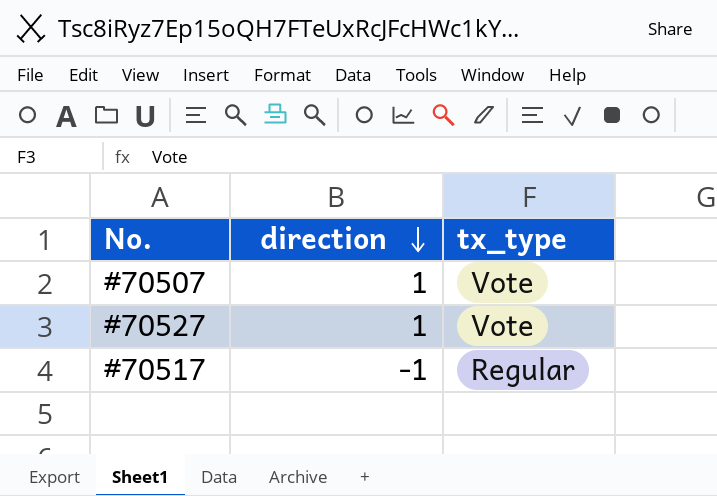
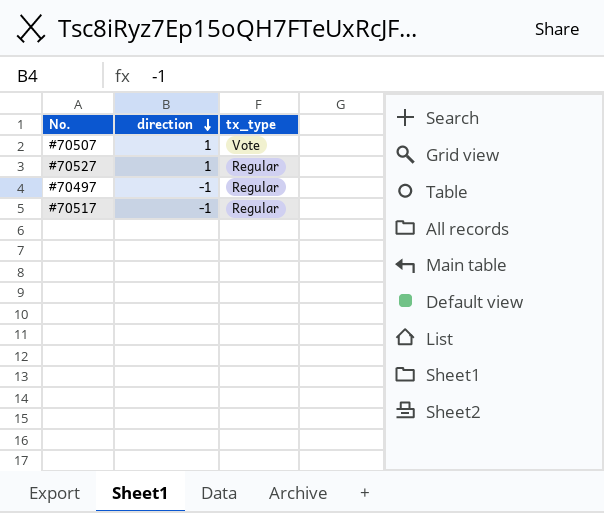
#70527 | tx_type: Vote -> Regular
row #70497: none -> -1 | Regular

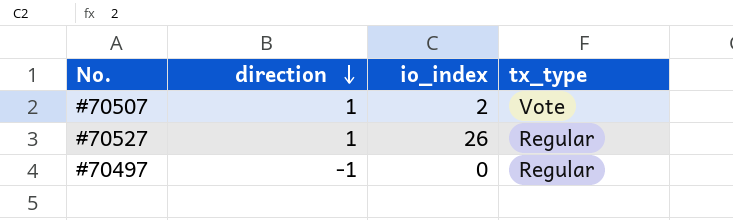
column io_index | position: none -> 3
row #70517: -1 | Regular -> none

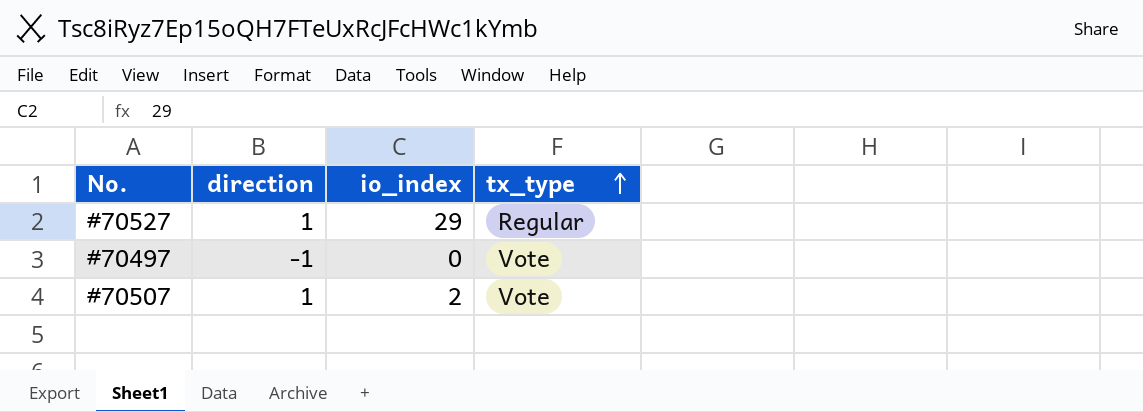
row order: direction descending -> tx_type ascending
#70527 | io_index: 26 -> 29
#70497 | tx_type: Regular -> Vote

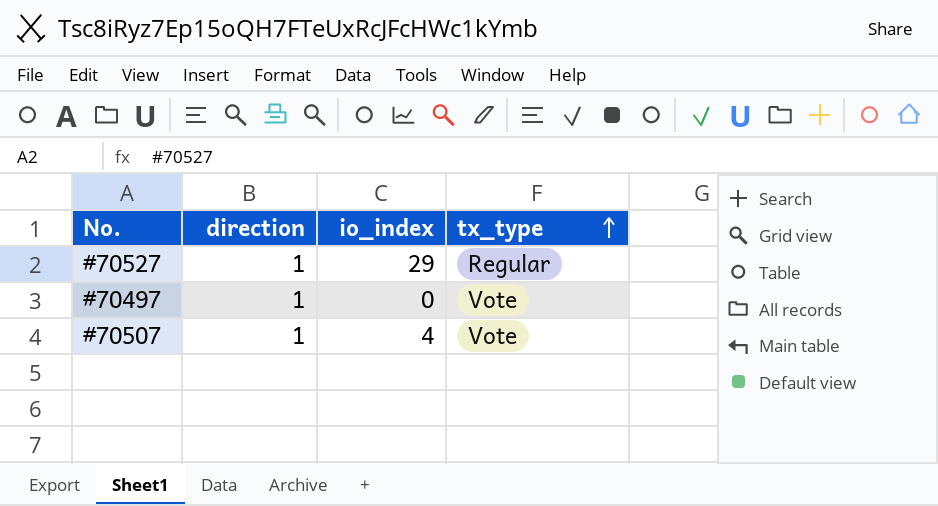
#70497 | direction: -1 -> 1
#70507 | io_index: 2 -> 4

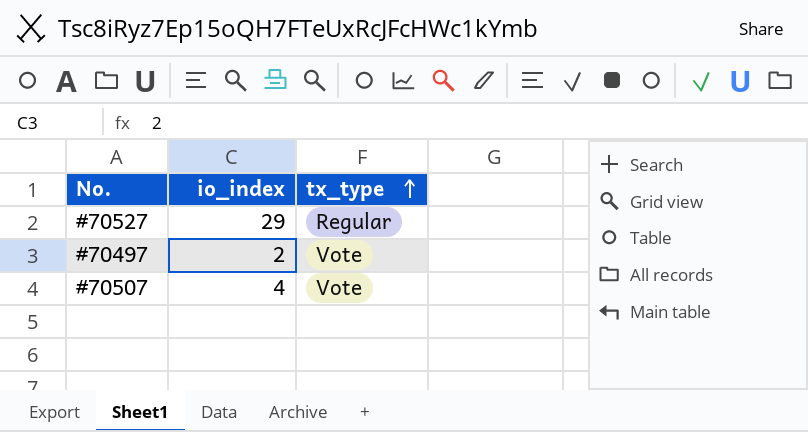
column direction | position: 2 -> none
#70497 | io_index: 0 -> 2

